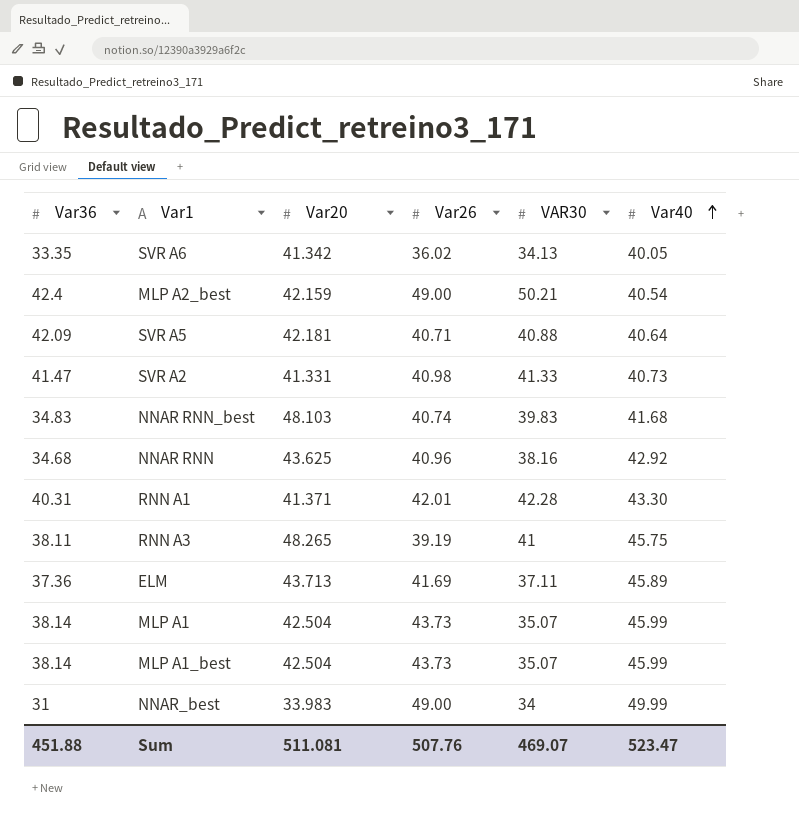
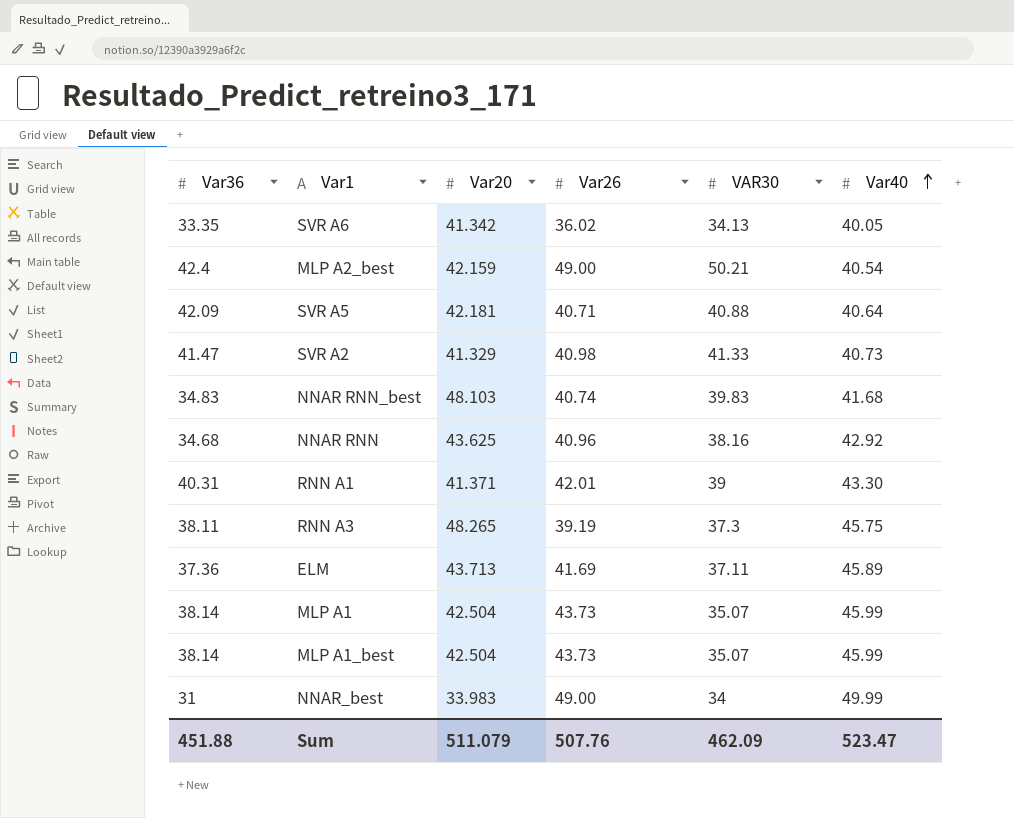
SVR A2 | Var20: 41.331 -> 41.329
RNN A1 | VAR30: 42.28 -> 39
RNN A3 | VAR30: 41 -> 37.3
Sum | Var20: 511.081 -> 511.079
Sum | VAR30: 469.07 -> 462.09

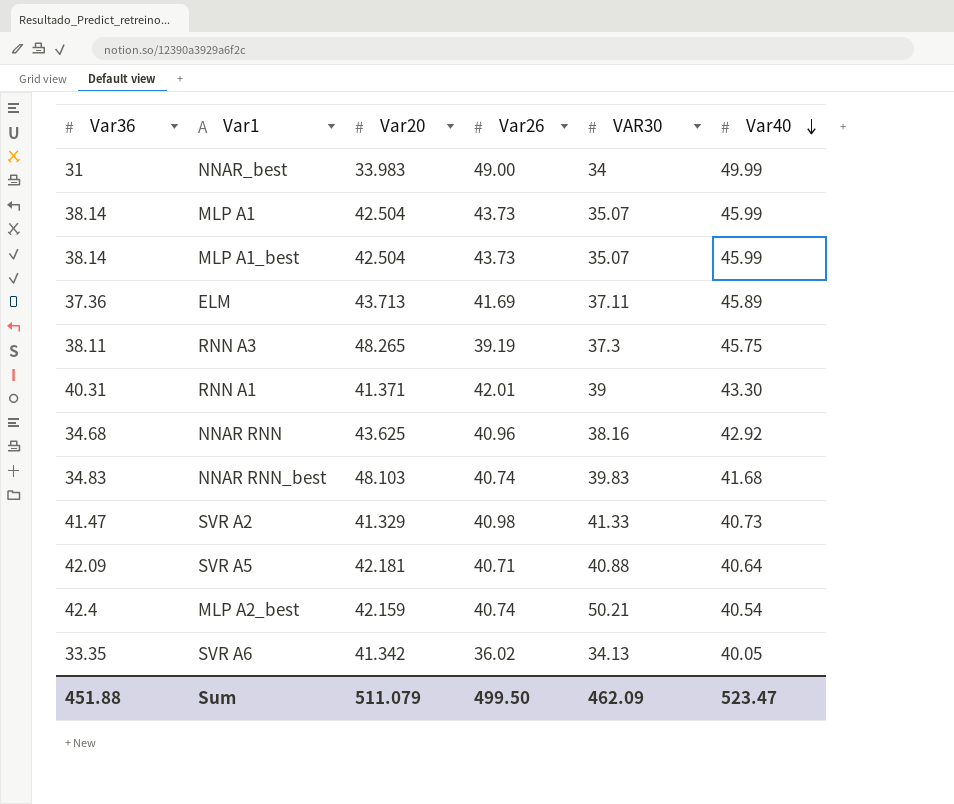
row order: Var40 ascending -> Var40 descending
MLP A2_best | Var26: 49.00 -> 40.74
Sum | Var26: 507.76 -> 499.50

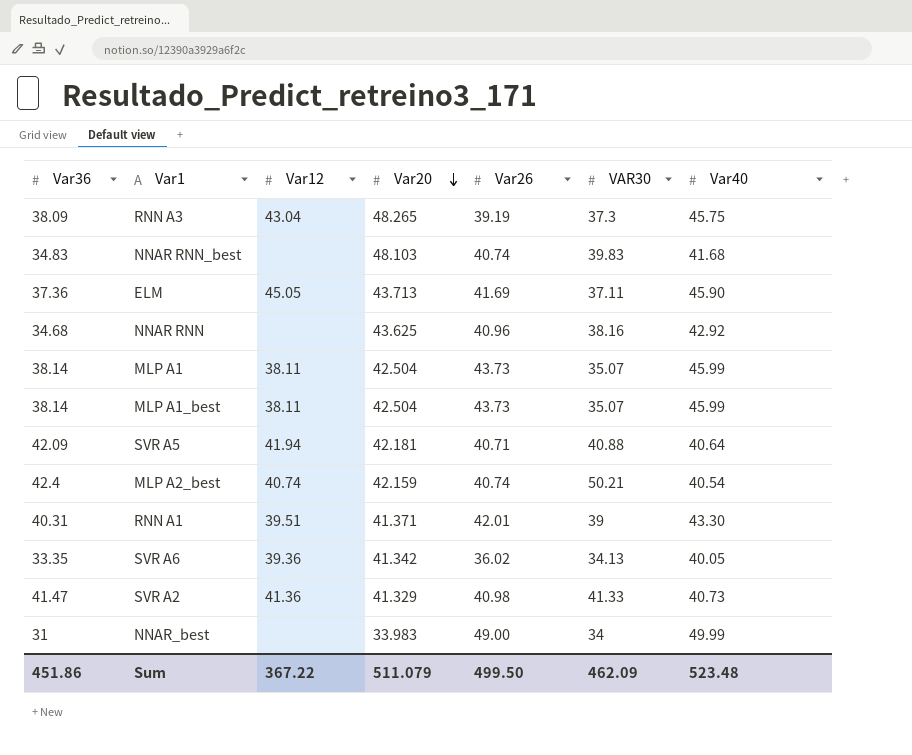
row order: Var40 descending -> Var20 descending
column Var12 | position: none -> 3
RNN A3 | Var36: 38.11 -> 38.09
ELM | Var40: 45.89 -> 45.90
Sum | Var36: 451.88 -> 451.86
Sum | Var40: 523.47 -> 523.48

